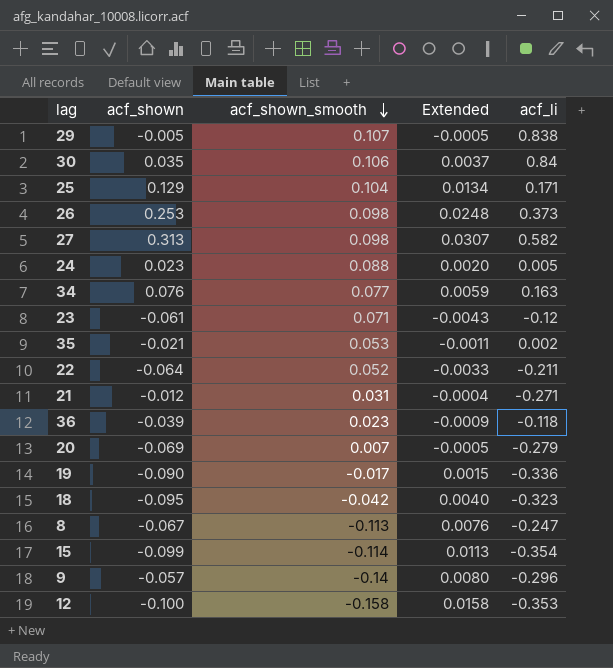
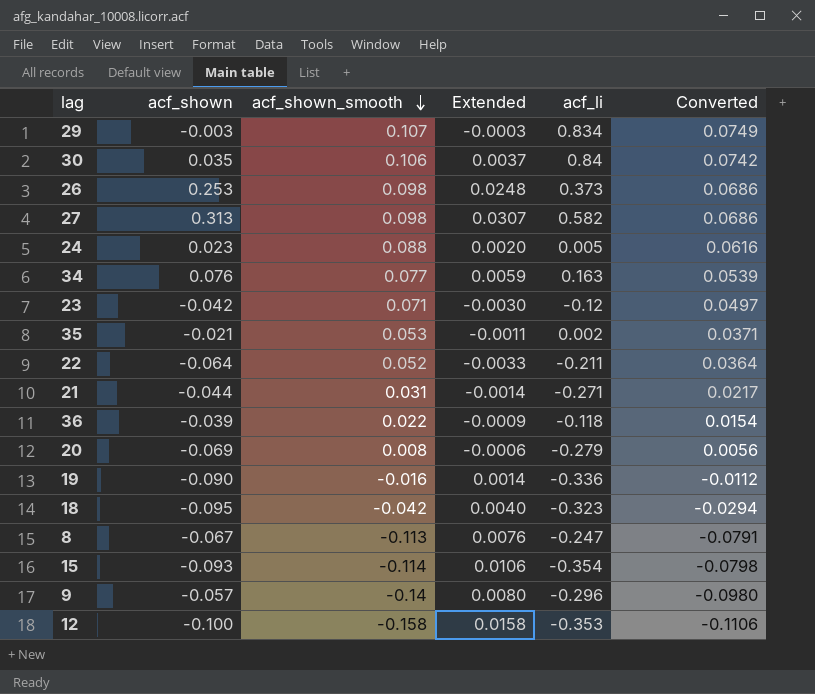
column Converted | formula: none -> [acf_shown_smooth] * 0.7
row 25: 0.129 | 0.104 | 0.0134 | 0.171 -> none
29 | acf_shown: -0.005 -> -0.003
29 | Extended: -0.0005 -> -0.0003
29 | acf_li: 0.838 -> 0.834
23 | acf_shown: -0.061 -> -0.042
23 | Extended: -0.0043 -> -0.0030
21 | acf_shown: -0.012 -> -0.044
21 | Extended: -0.0004 -> -0.0014
36 | acf_shown_smooth: 0.023 -> 0.022
20 | acf_shown_smooth: 0.007 -> 0.008
20 | Extended: -0.0005 -> -0.0006
19 | acf_shown_smooth: -0.017 -> -0.016
19 | Extended: 0.0015 -> 0.0014
15 | acf_shown: -0.099 -> -0.093
15 | Extended: 0.0113 -> 0.0106

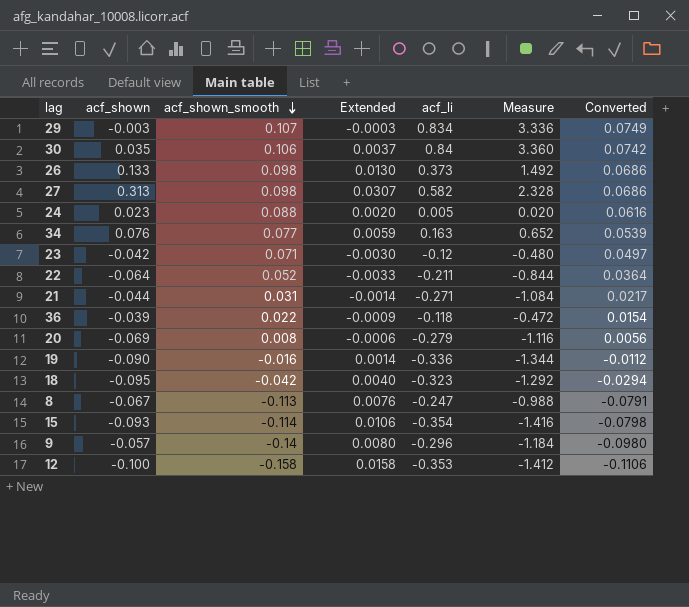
column Measure | formula: none -> [acf_li] * 4
row 35: -0.021 | 0.053 | -0.0011 | 0.002 | 0.0371 -> none
26 | acf_shown: 0.253 -> 0.133
26 | Extended: 0.0248 -> 0.0130

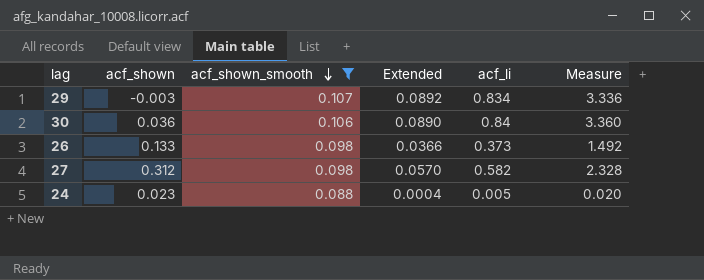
filter: none -> acf_shown_smooth >= 0.088
column Converted | formula: [acf_shown_smooth] * 0.7 -> none
column Extended | formula: [acf_shown] * [acf_shown_smooth] -> [acf_shown_smooth] * [acf_li]
30 | acf_shown: 0.035 -> 0.036
27 | acf_shown: 0.313 -> 0.312

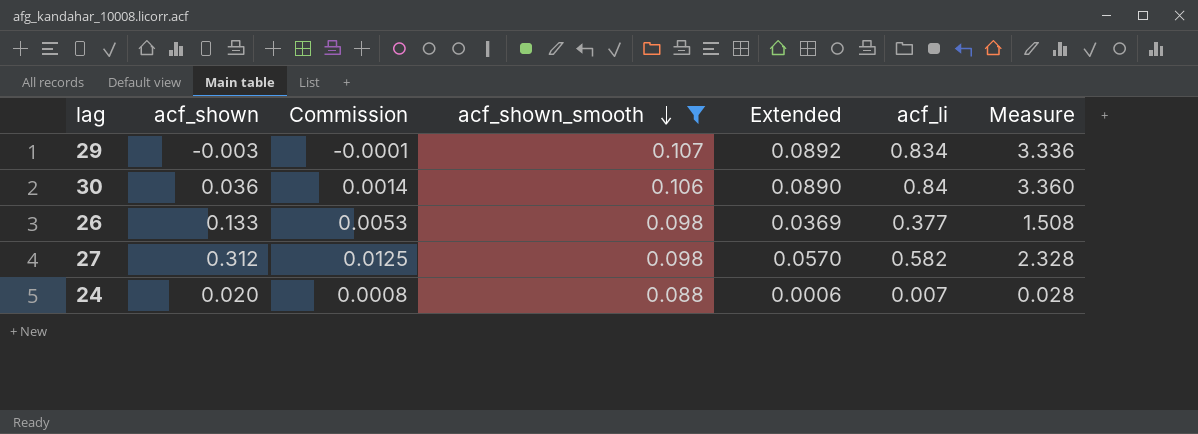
column Commission | formula: none -> [acf_shown] * 0.04
26 | Extended: 0.0366 -> 0.0369
26 | acf_li: 0.373 -> 0.377
26 | Measure: 1.492 -> 1.508
24 | acf_shown: 0.023 -> 0.020
24 | Extended: 0.0004 -> 0.0006
24 | acf_li: 0.005 -> 0.007
24 | Measure: 0.020 -> 0.028

